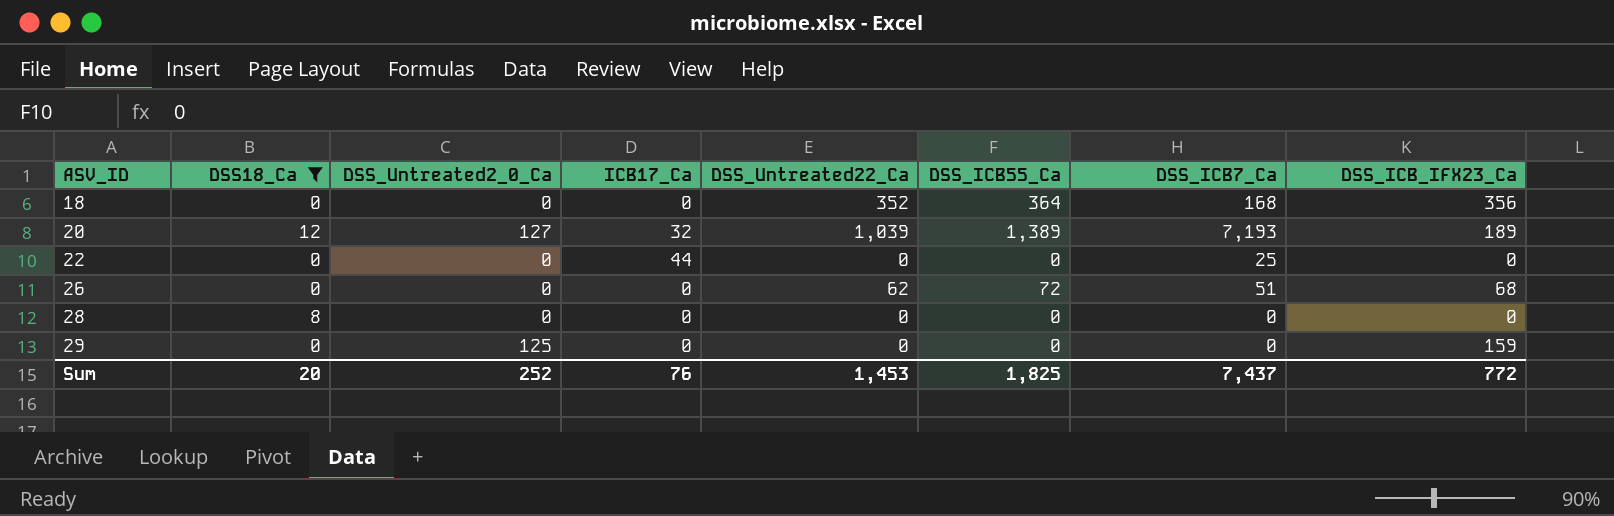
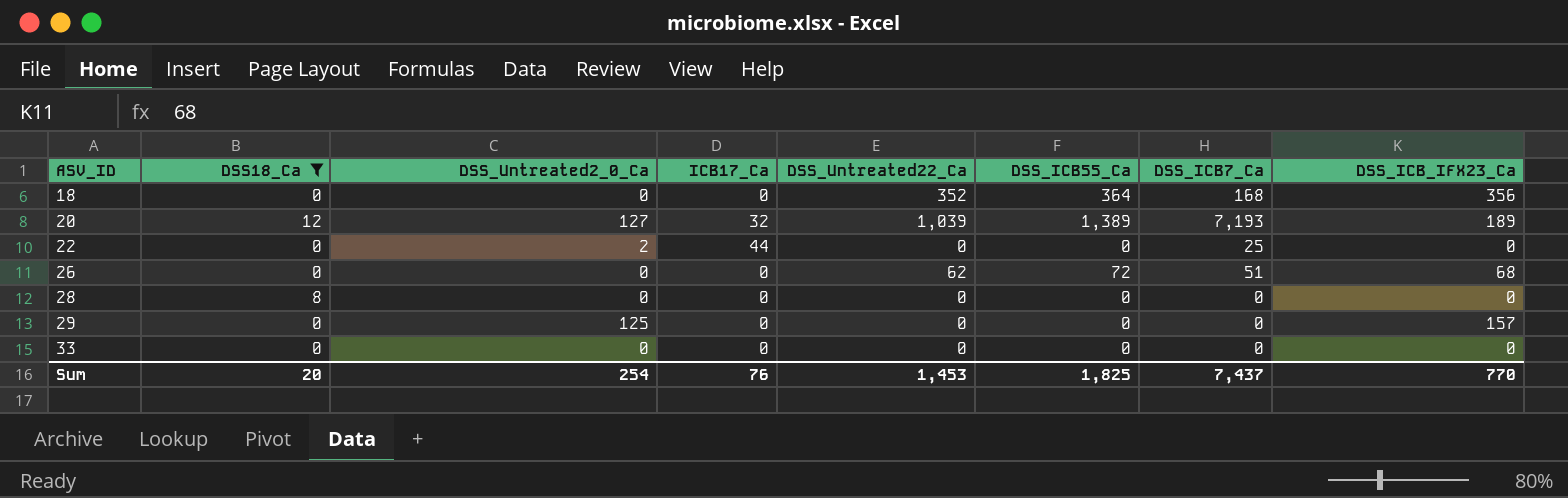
22 | DSS_Untreated2_0_Ca: 0 -> 2
29 | DSS_ICB_IFX23_Ca: 159 -> 157
row 33: none -> 0 | 0 | 0 | 0 | 0 | 0 | 0
Sum | DSS_Untreated2_0_Ca: 252 -> 254
Sum | DSS_ICB_IFX23_Ca: 772 -> 770

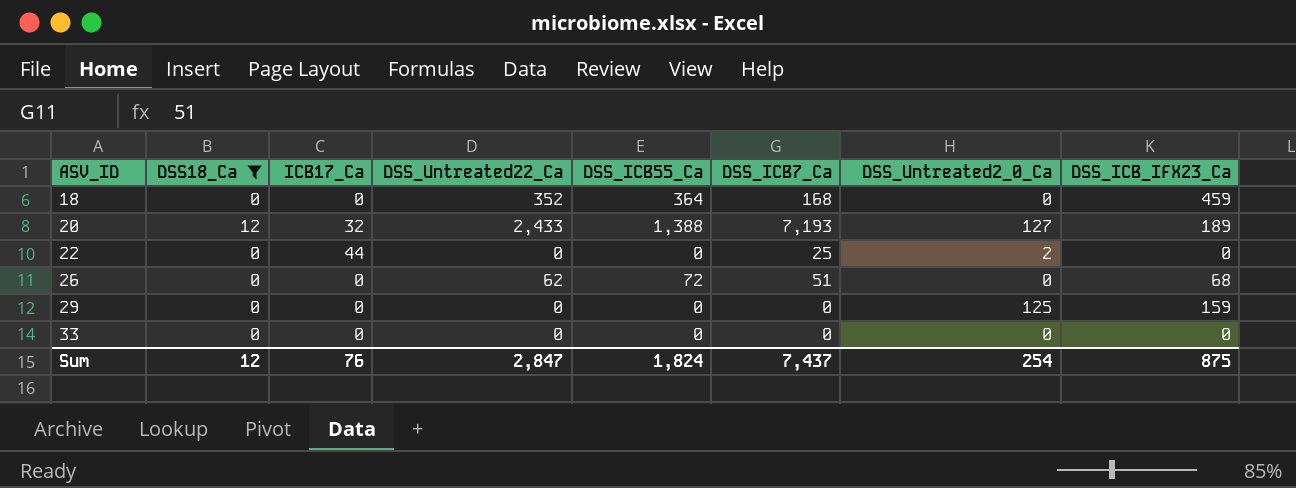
column DSS_Untreated2_0_Ca | position: 3 -> 7
row 28: 8 | 0 | 0 | 0 | 0 | 0 | 0 -> none
18 | DSS_ICB_IFX23_Ca: 356 -> 459
20 | DSS_Untreated22_Ca: 1,039 -> 2,433
20 | DSS_ICB55_Ca: 1,389 -> 1,388
29 | DSS_ICB_IFX23_Ca: 157 -> 159
Sum | DSS18_Ca: 20 -> 12
Sum | DSS_Untreated22_Ca: 1,453 -> 2,847
Sum | DSS_ICB55_Ca: 1,825 -> 1,824
Sum | DSS_ICB_IFX23_Ca: 770 -> 875

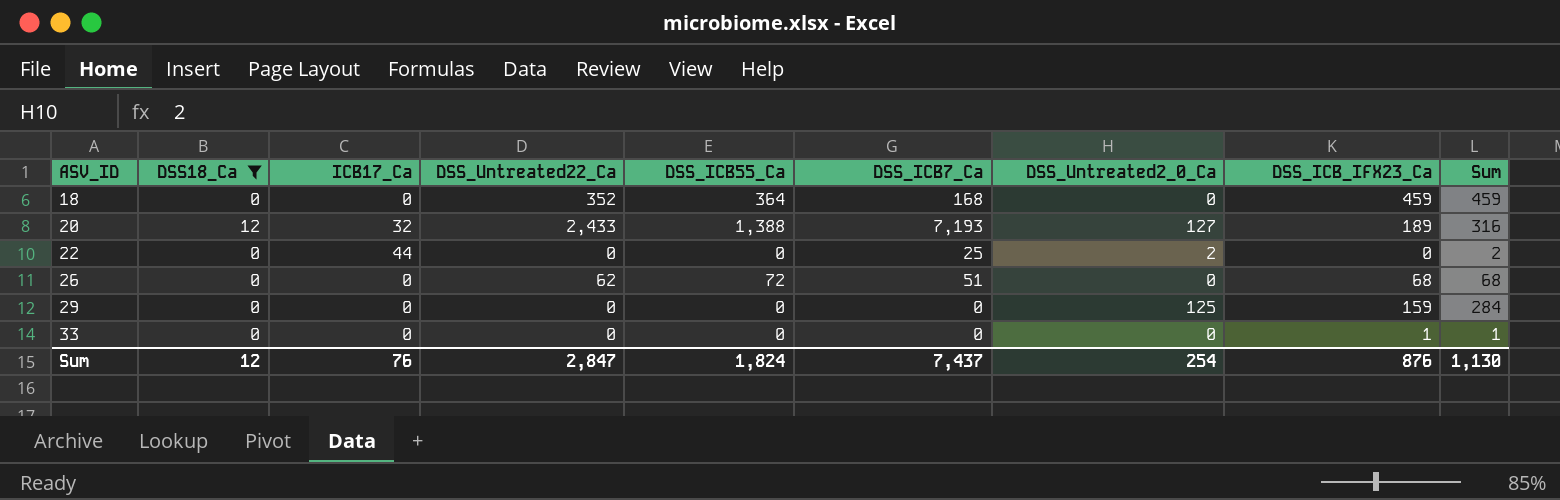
column Sum | formula: none -> [DSS_Untreated2_0_Ca] + [DSS_ICB_IFX23_Ca]
33 | DSS_ICB_IFX23_Ca: 0 -> 1
Sum | DSS_ICB_IFX23_Ca: 875 -> 876

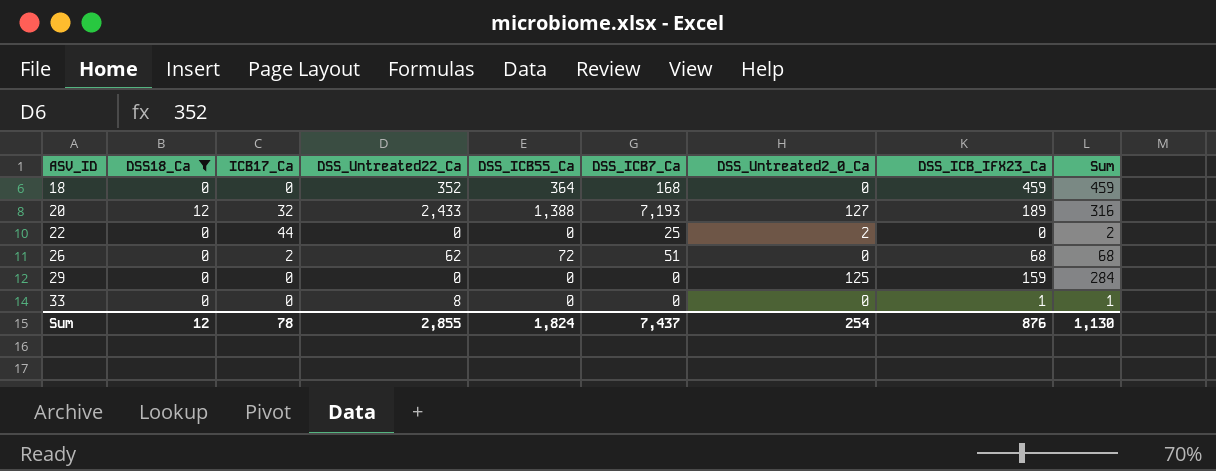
26 | ICB17_Ca: 0 -> 2
33 | DSS_Untreated22_Ca: 0 -> 8
Sum | ICB17_Ca: 76 -> 78
Sum | DSS_Untreated22_Ca: 2,847 -> 2,855

